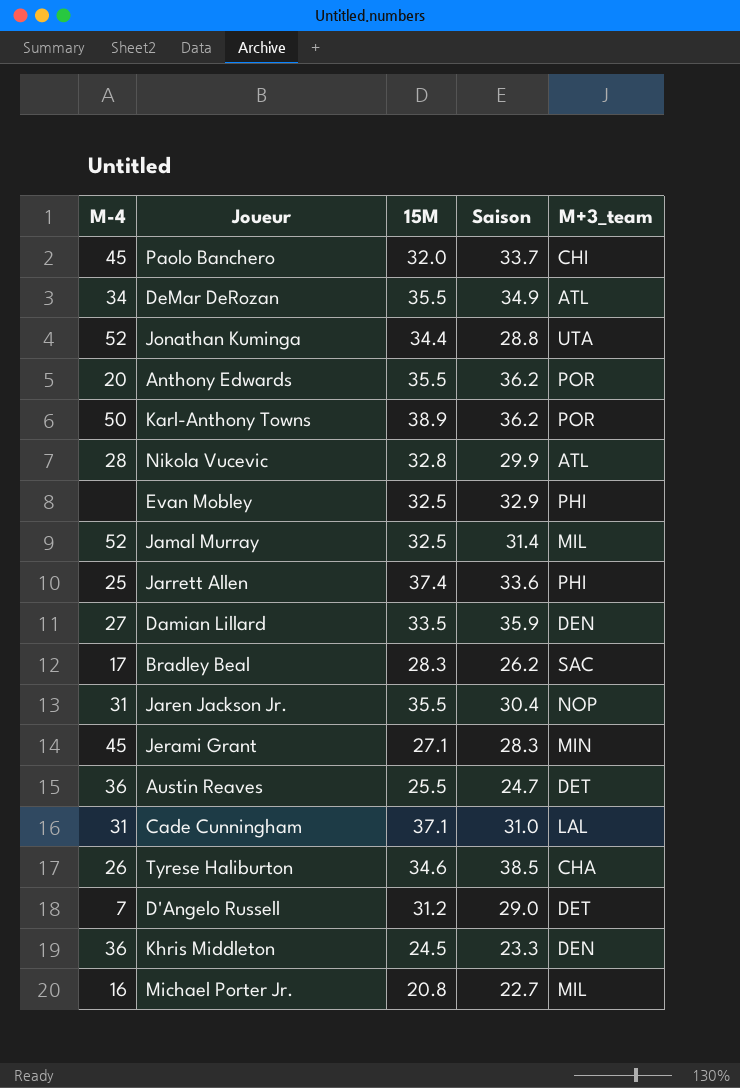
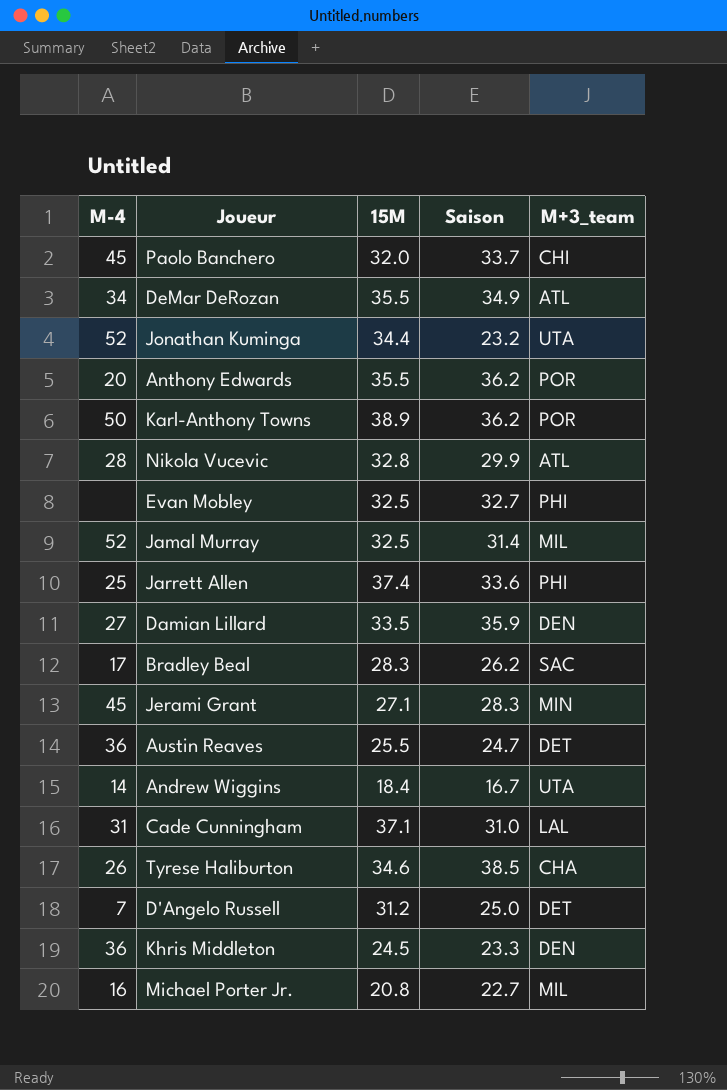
row Jaren Jackson Jr.: 31 | 35.5 | 30.4 | NOP -> none
Jonathan Kuminga | Saison: 28.8 -> 23.2
Evan Mobley | Saison: 32.9 -> 32.7
row Andrew Wiggins: none -> 14 | 18.4 | 16.7 | UTA
D'Angelo Russell | Saison: 29.0 -> 25.0

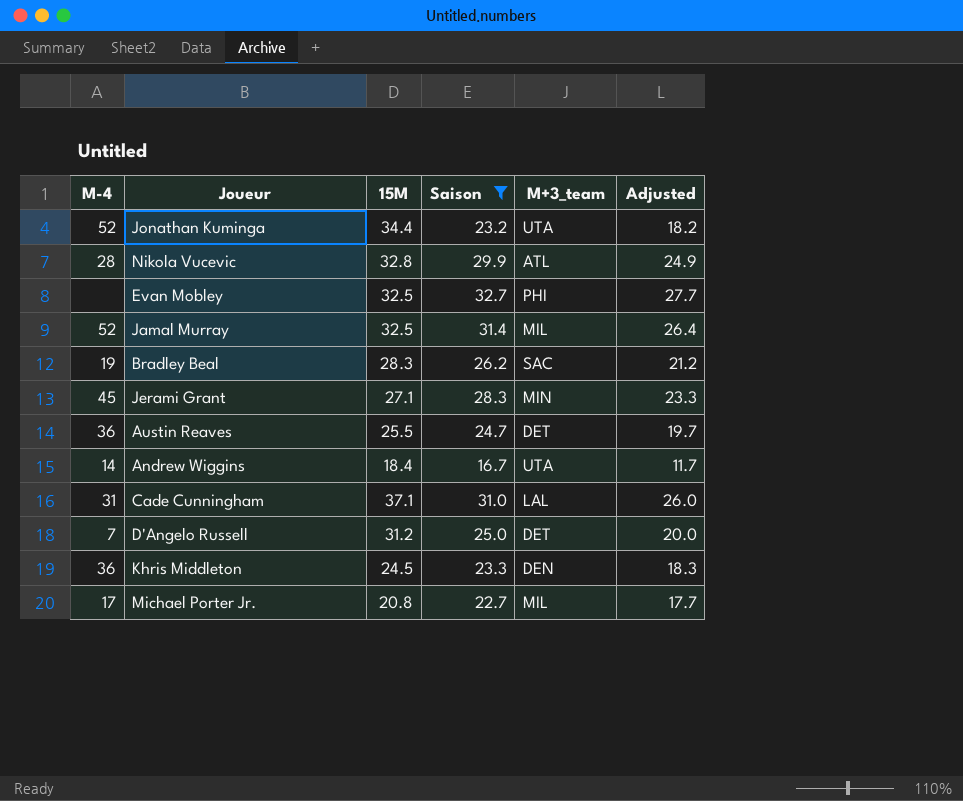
filter: none -> Saison <= 32.7
column Adjusted | formula: none -> [Saison] - 5
Bradley Beal | M-4: 17 -> 19
Michael Porter Jr. | M-4: 16 -> 17

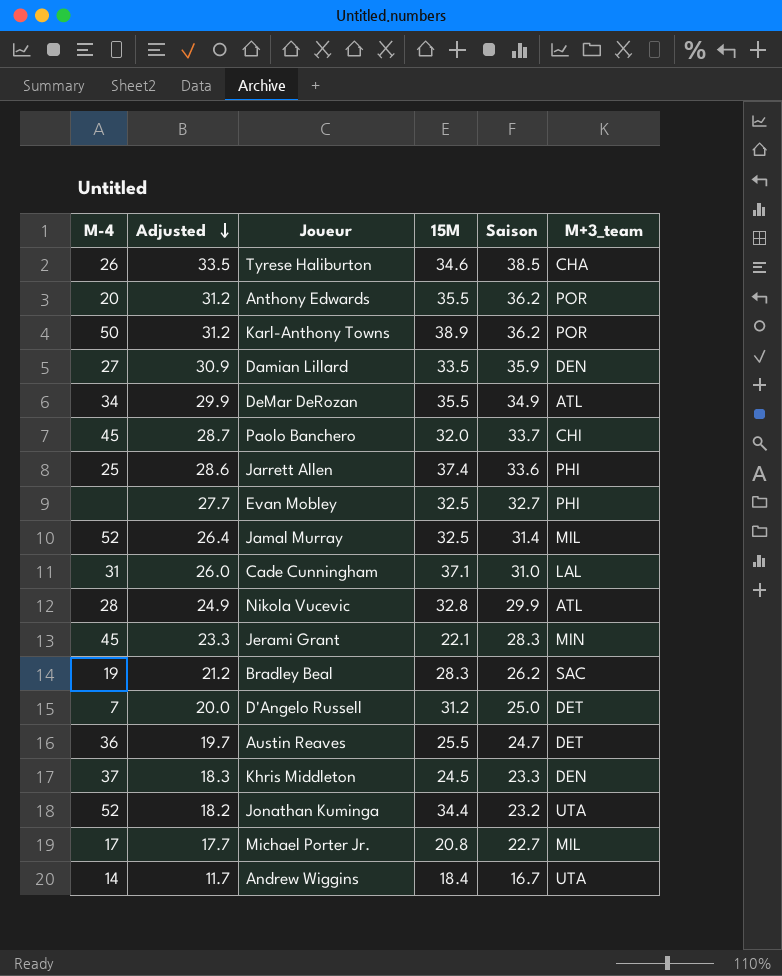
filter: Saison <= 32.7 -> none
row order: none -> Adjusted descending
column Adjusted | position: 6 -> 2
Jerami Grant | 15M: 27.1 -> 22.1
Khris Middleton | M-4: 36 -> 37

